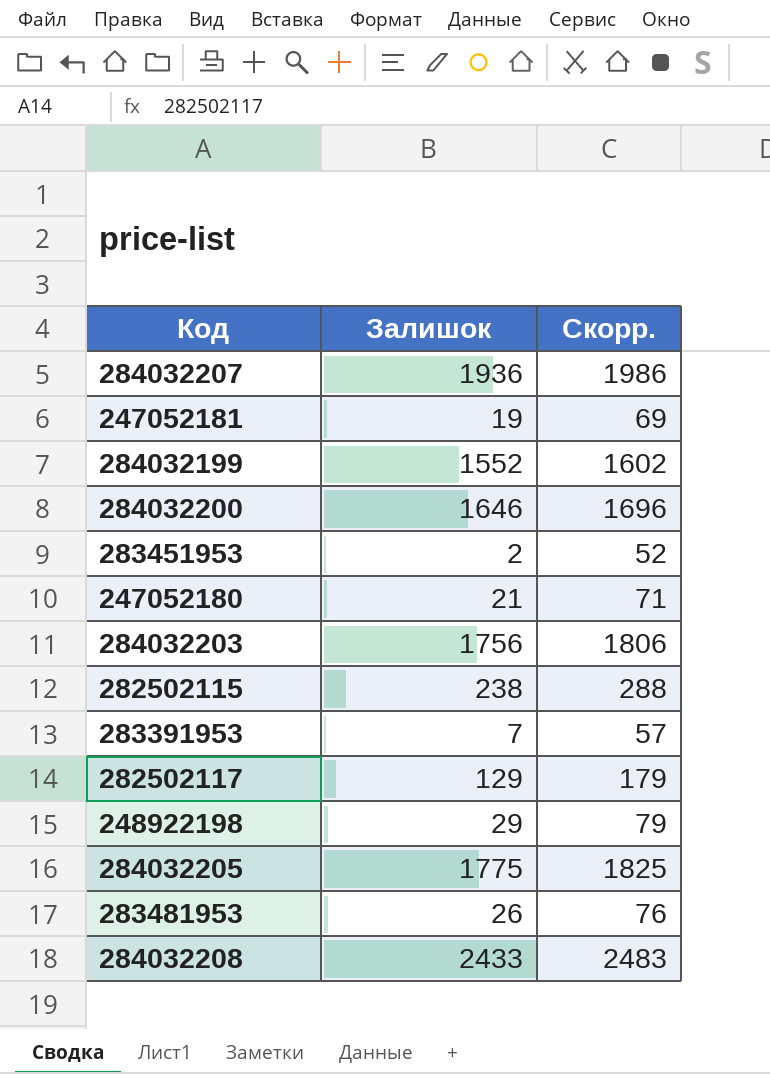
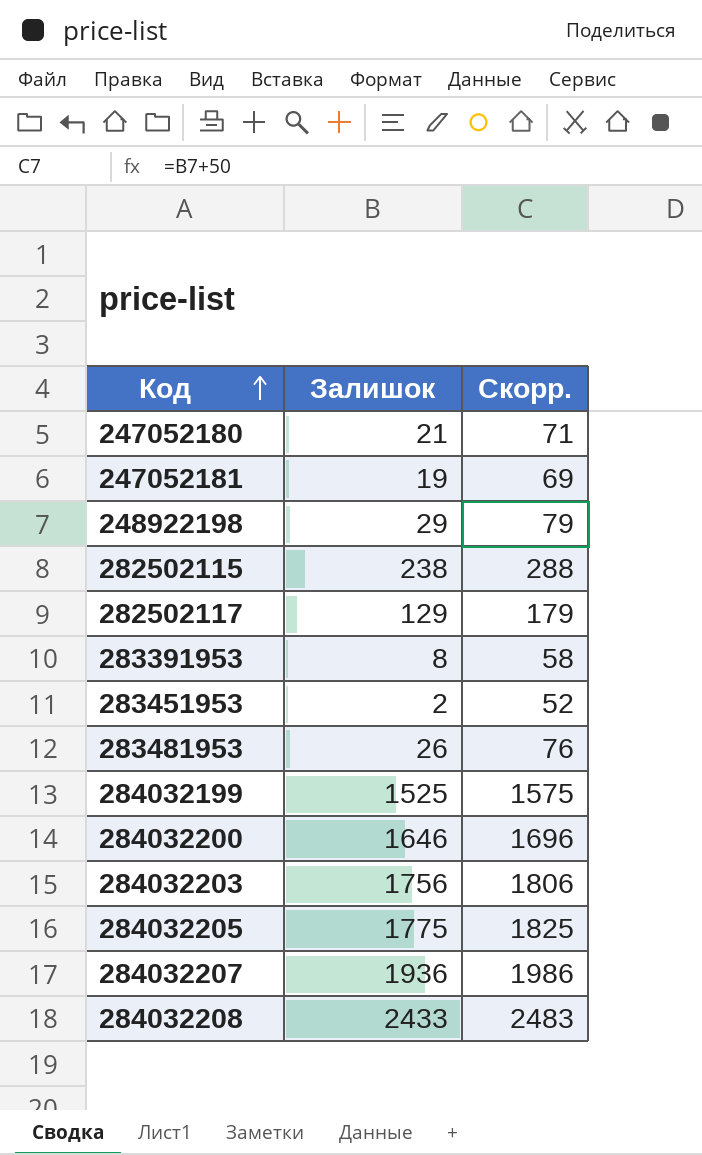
row order: none -> Код ascending
283391953 | Залишок: 7 -> 8
283391953 | Скорр.: 57 -> 58
284032199 | Залишок: 1552 -> 1525
284032199 | Скорр.: 1602 -> 1575

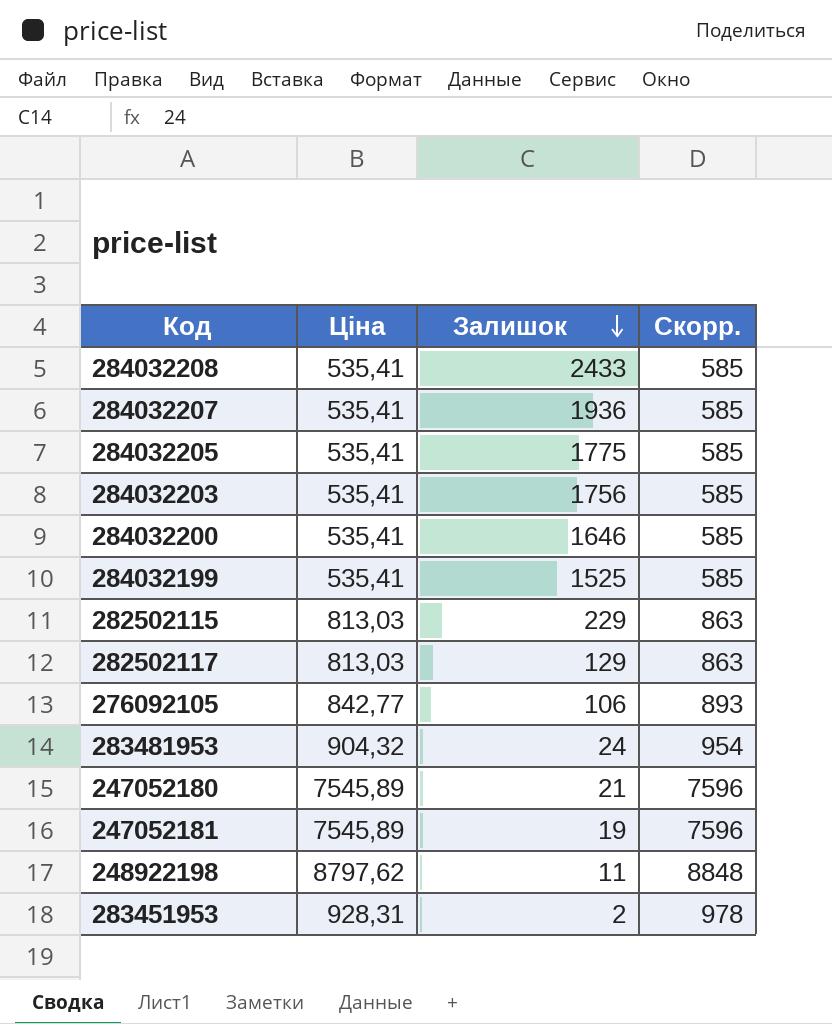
row order: Код ascending -> Залишок descending
column Ціна | position: none -> 2
column Скорр. | formula: [Залишок] + 50 -> [Ціна] + 50
row 283391953: 8 | 58 -> none
282502115 | Залишок: 238 -> 229
row 276092105: none -> 842,77 | 106 | 893
283481953 | Залишок: 26 -> 24
248922198 | Залишок: 29 -> 11

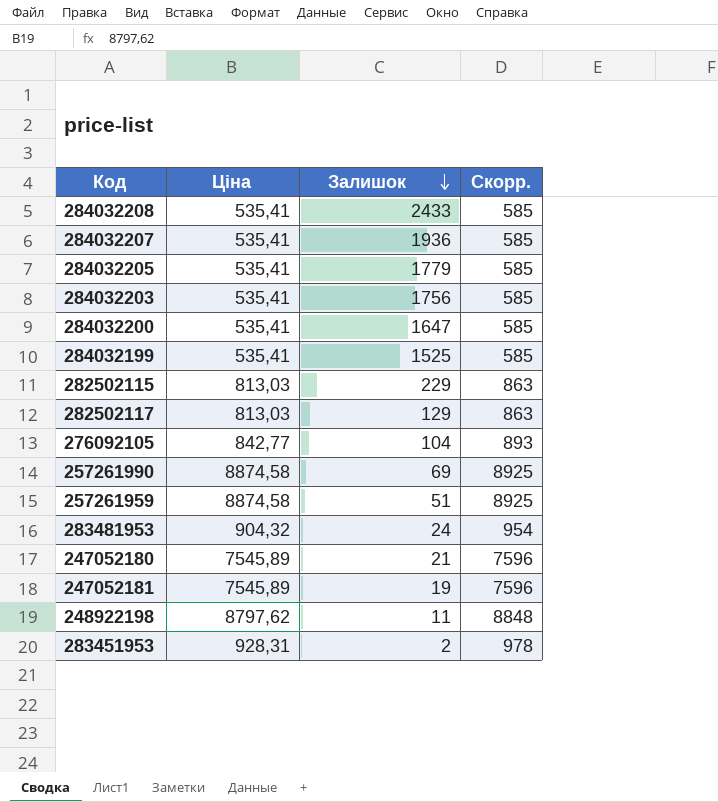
284032205 | Залишок: 1775 -> 1779
284032200 | Залишок: 1646 -> 1647
276092105 | Залишок: 106 -> 104
row 257261990: none -> 8874,58 | 69 | 8925
row 257261959: none -> 8874,58 | 51 | 8925

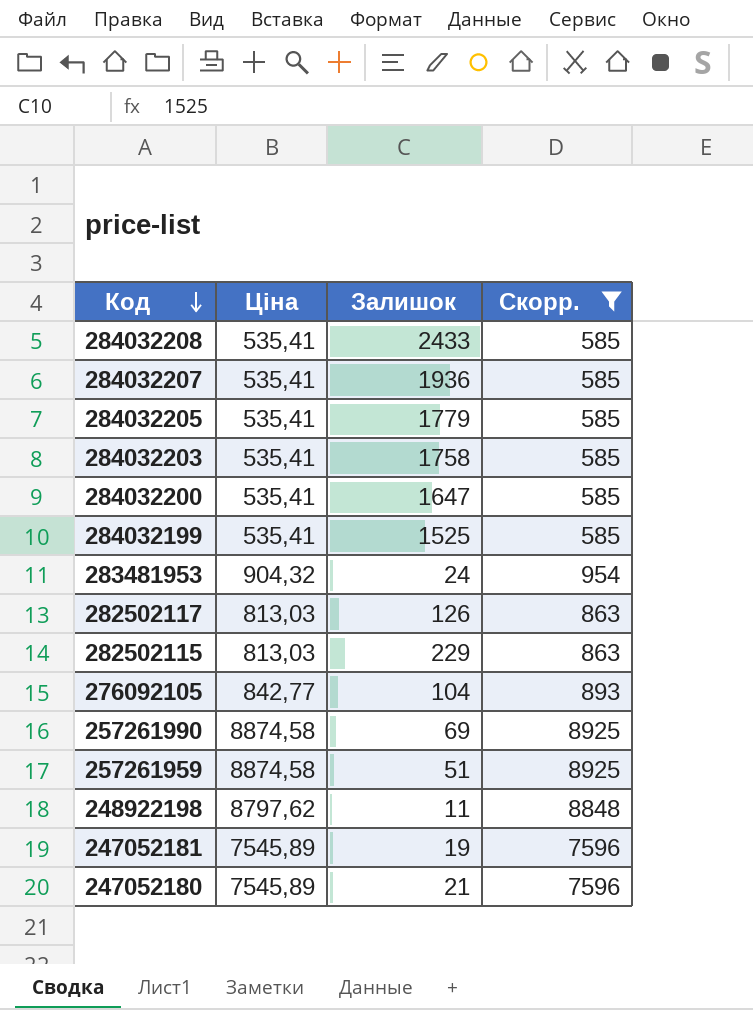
filter: none -> Скорр. != 978
row order: Залишок descending -> Код descending
284032203 | Залишок: 1756 -> 1758
282502117 | Залишок: 129 -> 126

